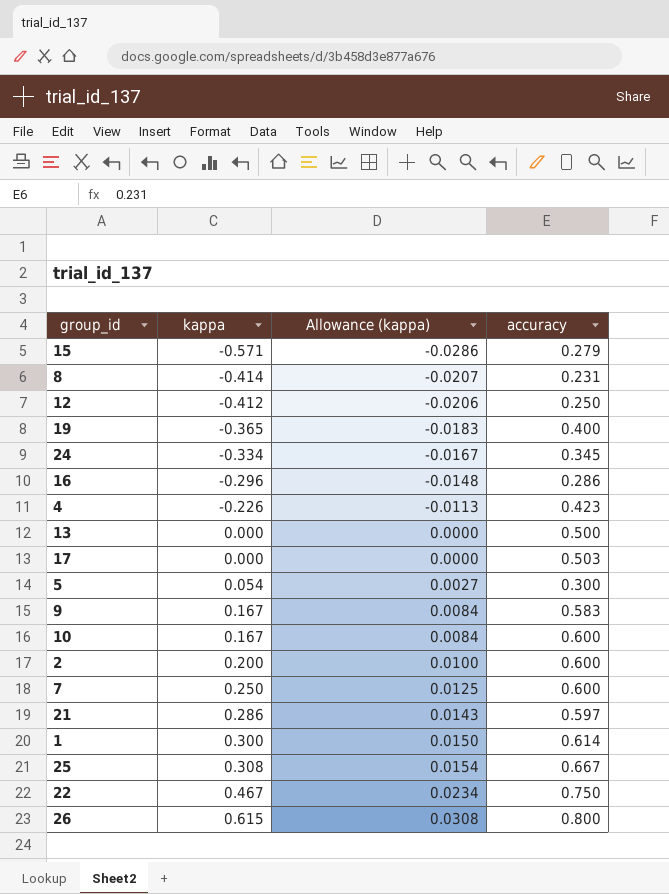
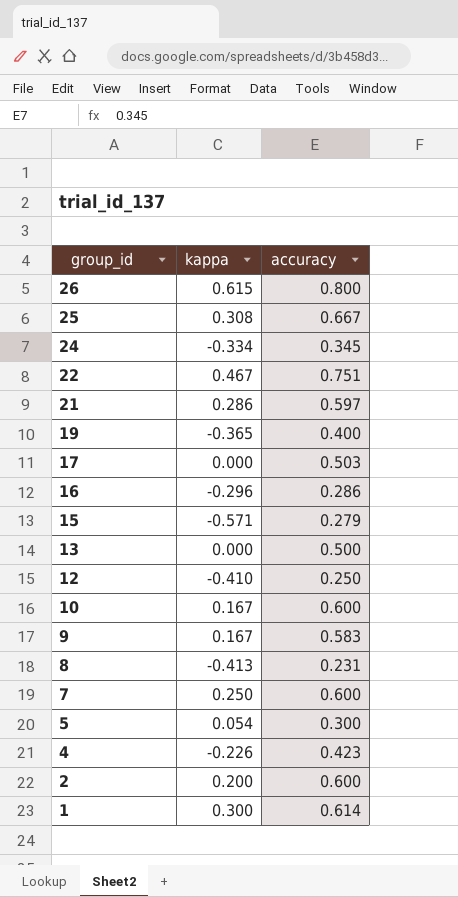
row order: kappa ascending -> group_id descending
column Allowance (kappa) | formula: [kappa] * 0.05 -> none
22 | accuracy: 0.750 -> 0.751
12 | kappa: -0.412 -> -0.410
8 | kappa: -0.414 -> -0.413

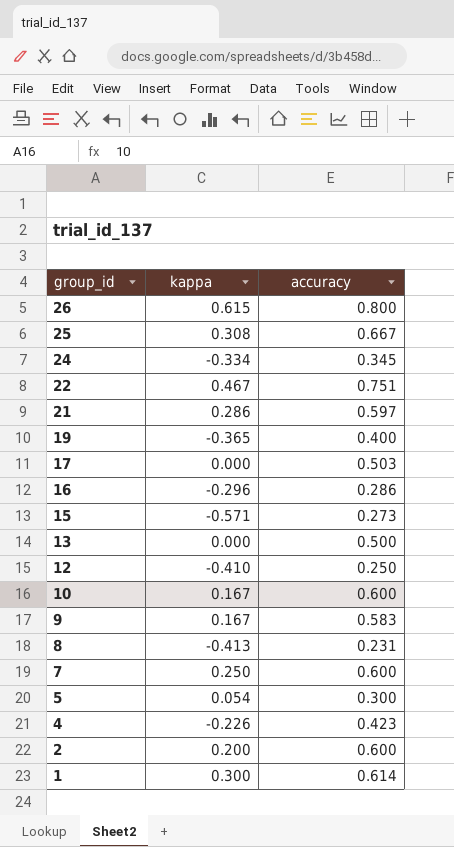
15 | accuracy: 0.279 -> 0.273

